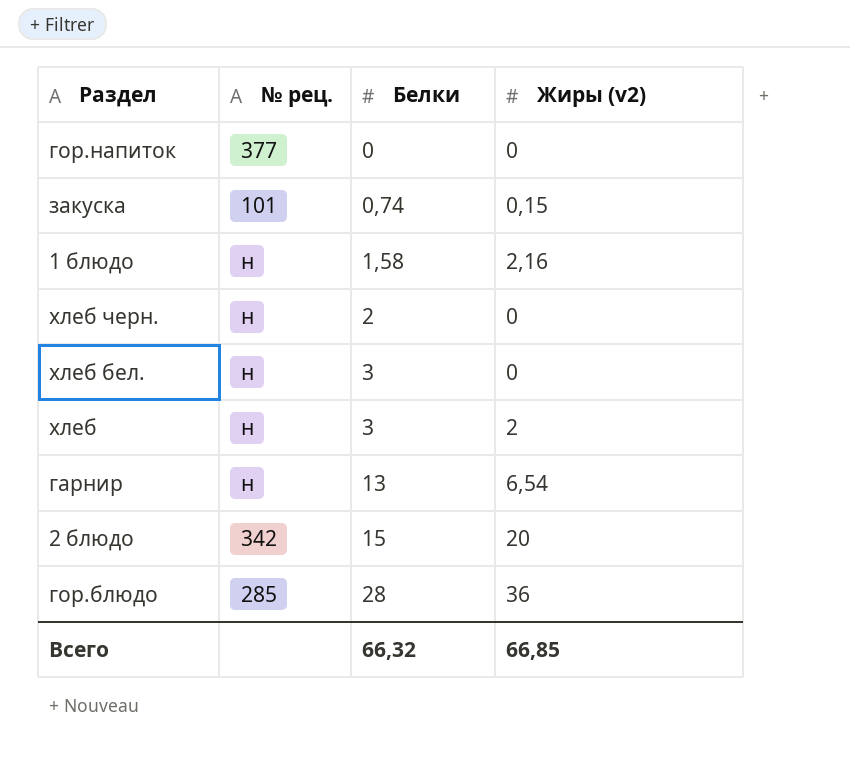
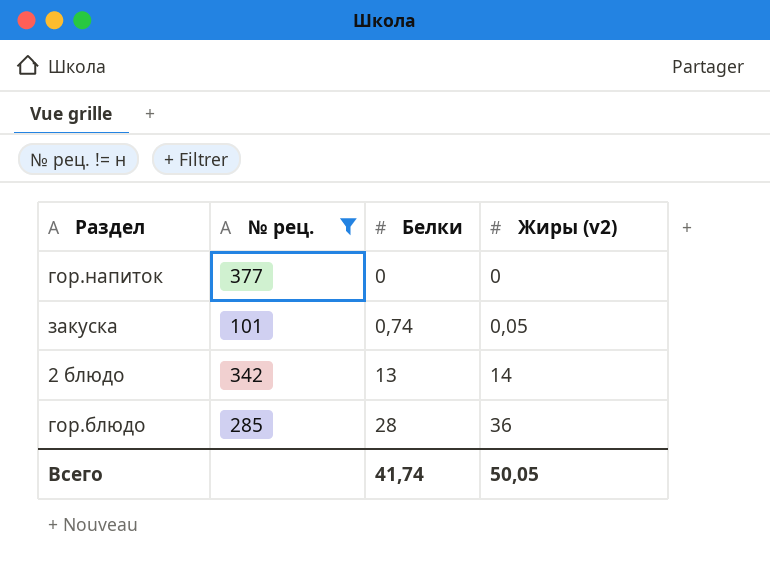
filter: none -> № рец. != н
закуска | Жиры (v2): 0,15 -> 0,05
2 блюдо | Белки: 15 -> 13
2 блюдо | Жиры (v2): 20 -> 14
Всего | Белки: 66,32 -> 41,74
Всего | Жиры (v2): 66,85 -> 50,05

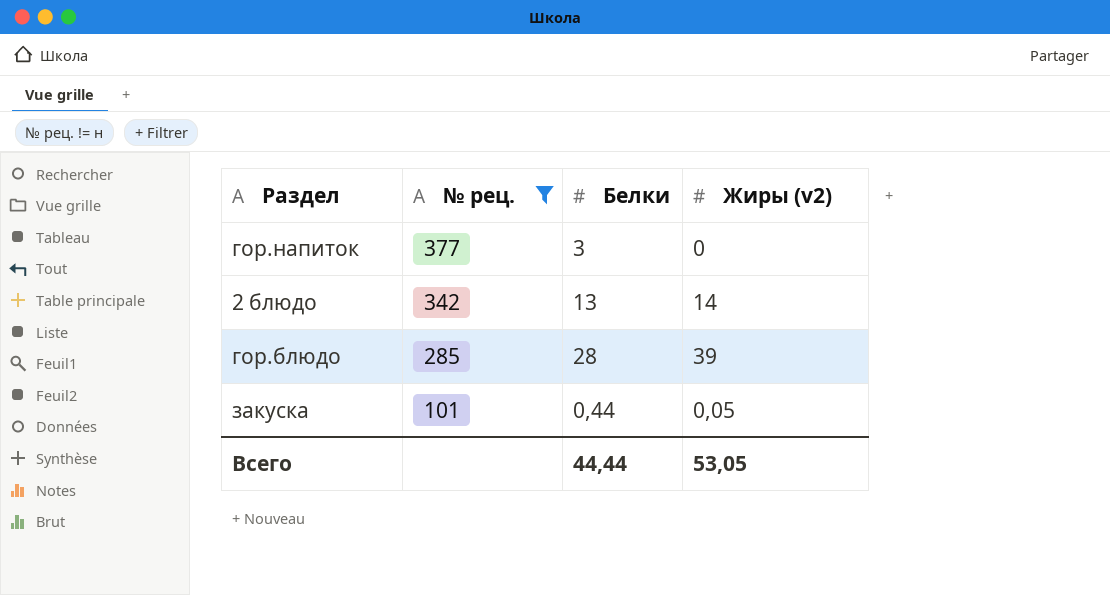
row order: Белки ascending -> № рец. descending
гор.напиток | Белки: 0 -> 3
гор.блюдо | Жиры (v2): 36 -> 39
закуска | Белки: 0,74 -> 0,44
Всего | Белки: 41,74 -> 44,44
Всего | Жиры (v2): 50,05 -> 53,05

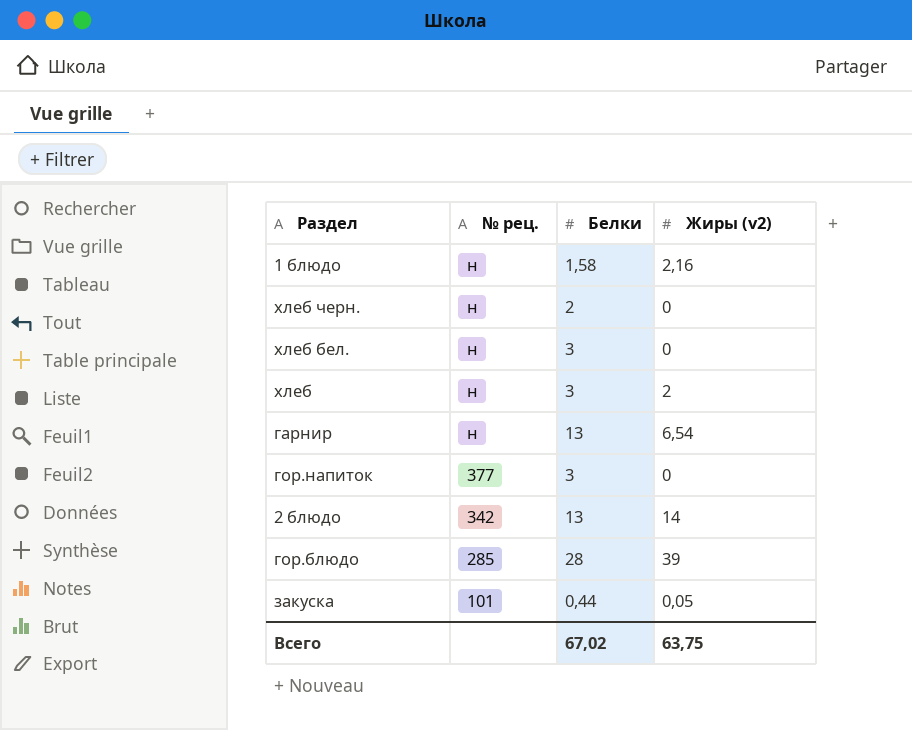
filter: № рец. != н -> none
Всего | Белки: 44,44 -> 67,02
Всего | Жиры (v2): 53,05 -> 63,75

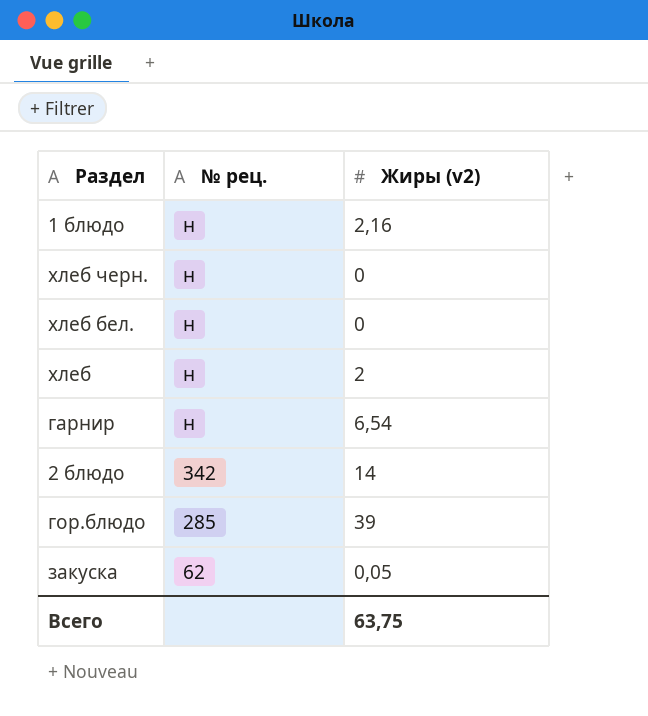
column Белки | position: 3 -> none
row гор.напиток: 377 | 3 | 0 -> none
закуска | № рец.: 101 -> 62

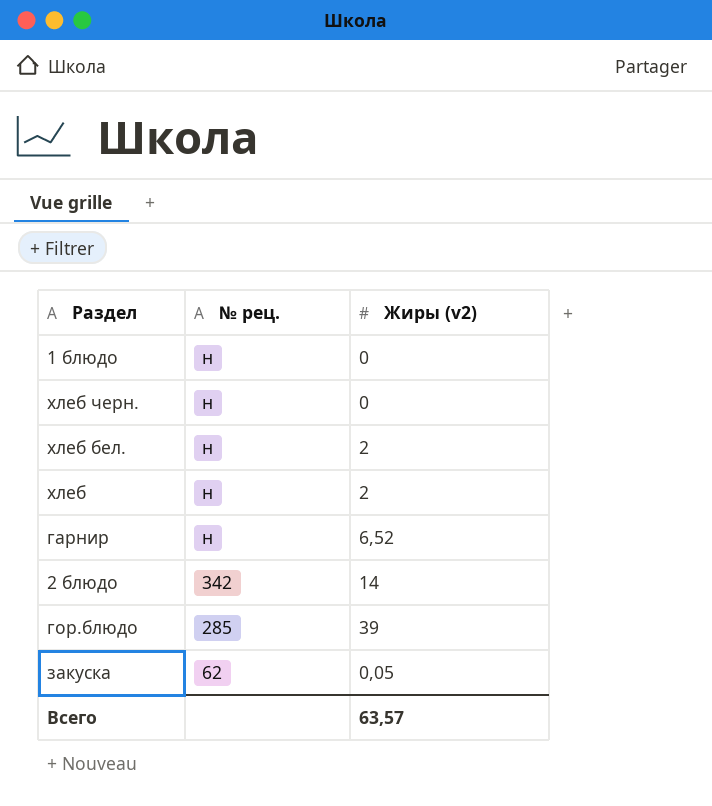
1 блюдо | Жиры (v2): 2,16 -> 0
хлеб бел. | Жиры (v2): 0 -> 2
гарнир | Жиры (v2): 6,54 -> 6,52
Всего | Жиры (v2): 63,75 -> 63,57

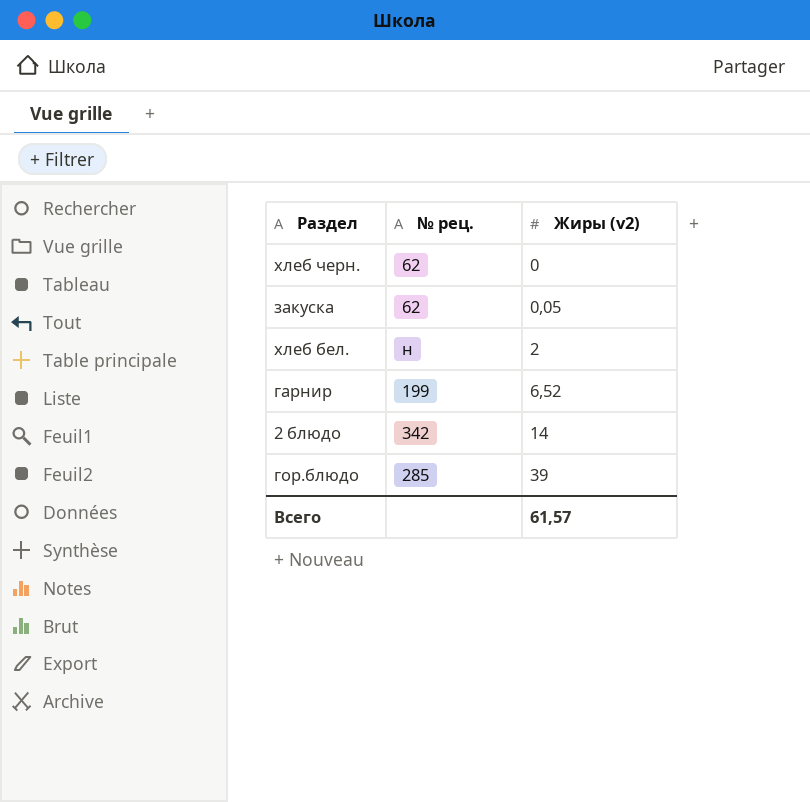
row order: № рец. descending -> Жиры (v2) ascending
row 1 блюдо: н | 0 -> none
row хлеб: н | 2 -> none
хлеб черн. | № рец.: н -> 62
гарнир | № рец.: н -> 199
Всего | Жиры (v2): 63,57 -> 61,57

